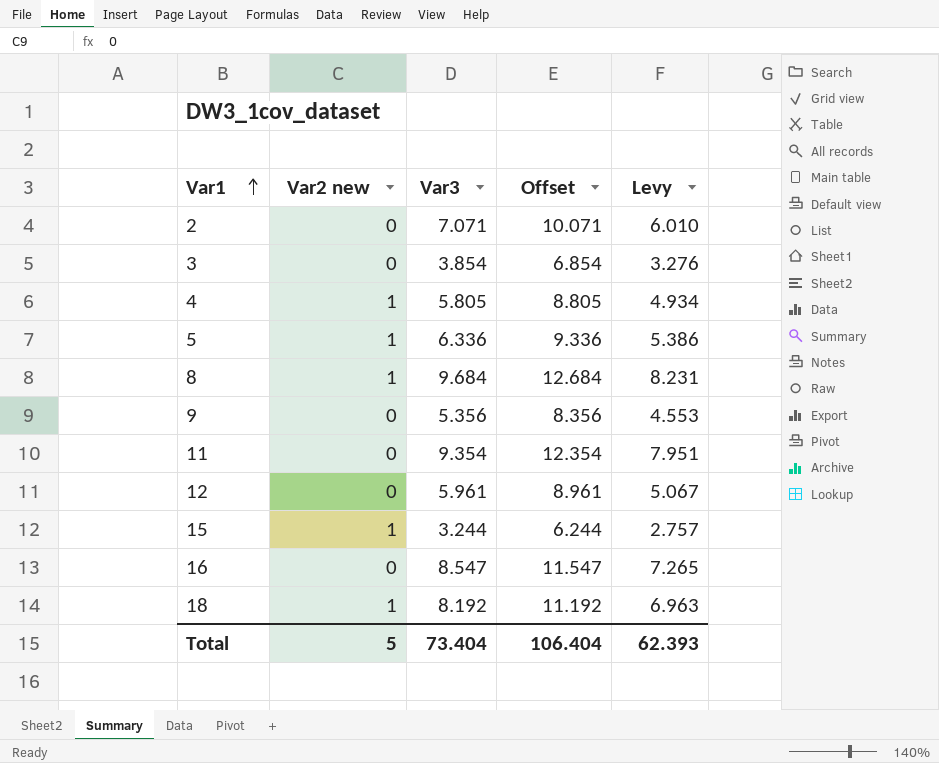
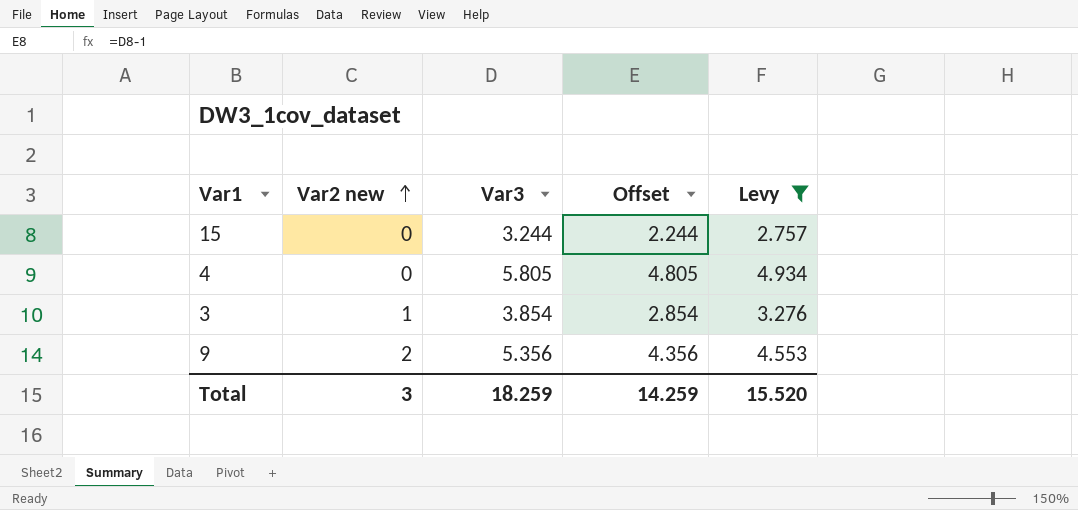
filter: none -> Levy <= 4.934
row order: Var1 ascending -> Var2 new ascending
column Offset | formula: [Var3] + 3 -> [Var3] - 1
15 | Var2 new: 1 -> 0
4 | Var2 new: 1 -> 0
3 | Var2 new: 0 -> 1
9 | Var2 new: 0 -> 2
Total | Var2 new: 5 -> 3
Total | Var3: 73.404 -> 18.259
Total | Offset: 106.404 -> 14.259
Total | Levy: 62.393 -> 15.520

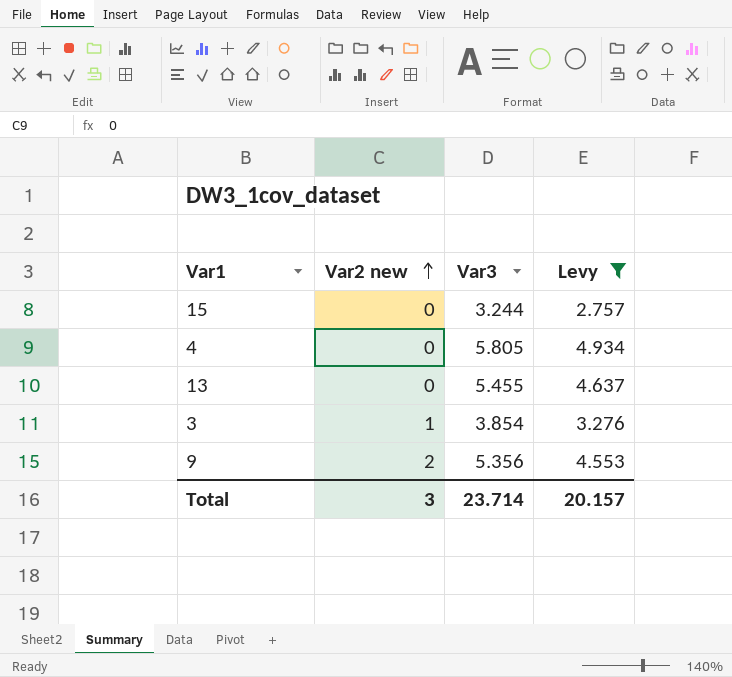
column Offset | formula: [Var3] - 1 -> none
row 13: none -> 0 | 5.455 | 4.637
Total | Var3: 18.259 -> 23.714
Total | Levy: 15.520 -> 20.157

